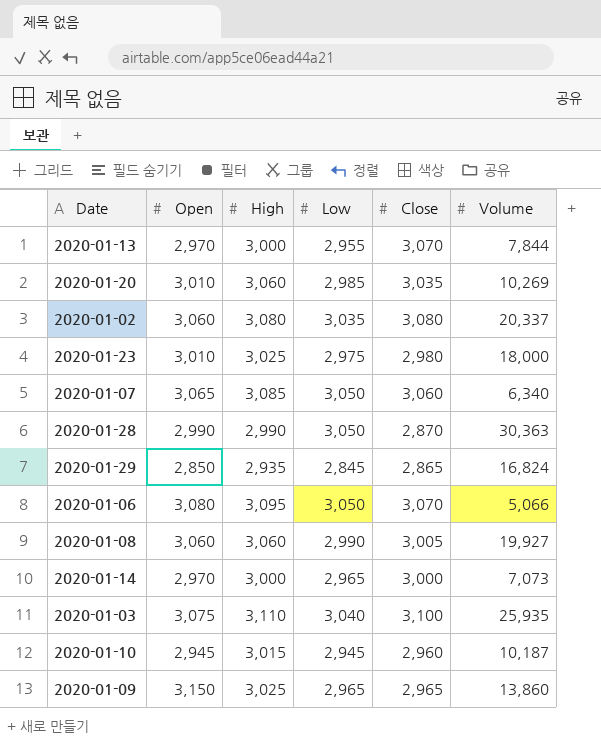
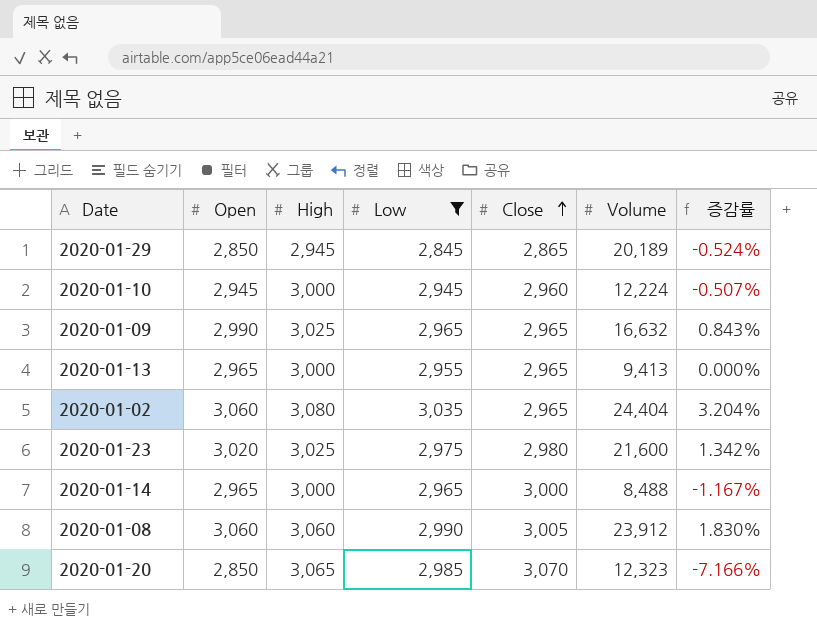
filter: none -> Low <= 3,035
row order: none -> Close ascending
column 증감률 | formula: none -> ([Open] - [Close]) / [Close]
2020-01-29 | High: 2,935 -> 2,945
2020-01-29 | Volume: 16,824 -> 20,189
2020-01-10 | High: 3,015 -> 3,000
2020-01-10 | Volume: 10,187 -> 12,224
2020-01-09 | Open: 3,150 -> 2,990
2020-01-09 | Volume: 13,860 -> 16,632
2020-01-13 | Open: 2,970 -> 2,965
2020-01-13 | Close: 3,070 -> 2,965
2020-01-13 | Volume: 7,844 -> 9,413
2020-01-02 | Close: 3,080 -> 2,965
2020-01-02 | Volume: 20,337 -> 24,404
2020-01-23 | Open: 3,010 -> 3,020
2020-01-23 | Volume: 18,000 -> 21,600
2020-01-14 | Open: 2,970 -> 2,965
2020-01-14 | Volume: 7,073 -> 8,488
2020-01-08 | Volume: 19,927 -> 23,912
2020-01-20 | Open: 3,010 -> 2,850
2020-01-20 | High: 3,060 -> 3,065
2020-01-20 | Close: 3,035 -> 3,070
2020-01-20 | Volume: 10,269 -> 12,323

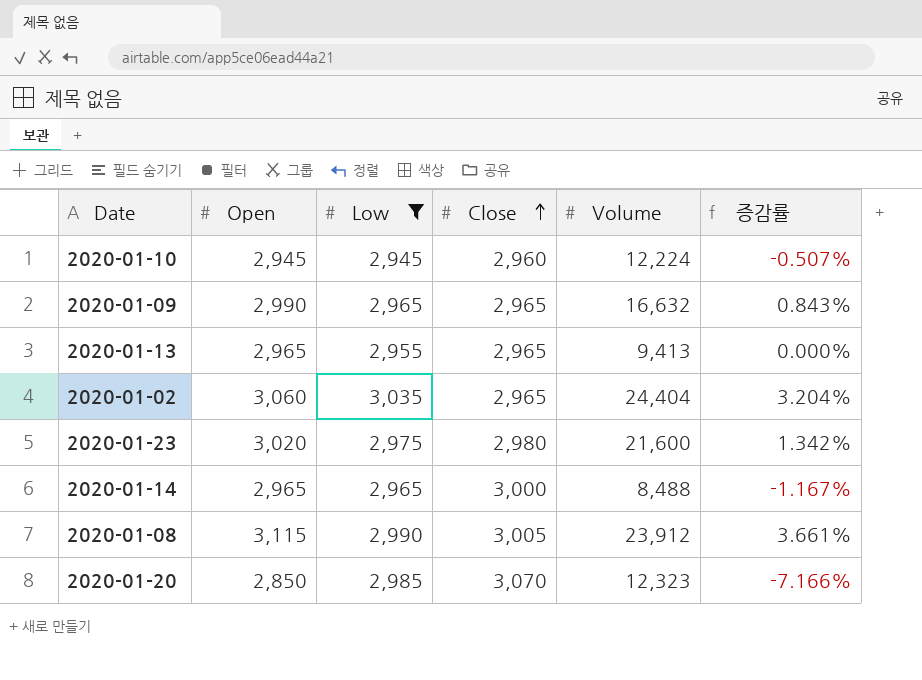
column High | position: 3 -> none
row 2020-01-29: 2,850 | 2,945 | 2,845 | 2,865 | 20,189 | -0.524% -> none
2020-01-08 | Open: 3,060 -> 3,115
2020-01-08 | 증감률: 1.830% -> 3.661%

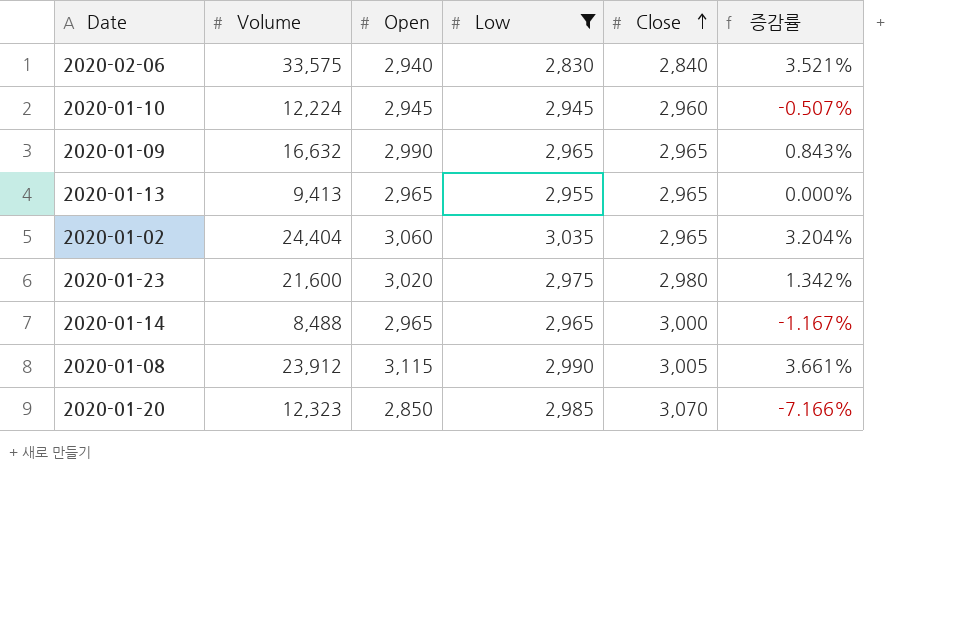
column Volume | position: 5 -> 2
row 2020-02-06: none -> 33,575 | 2,940 | 2,830 | 2,840 | 3.521%

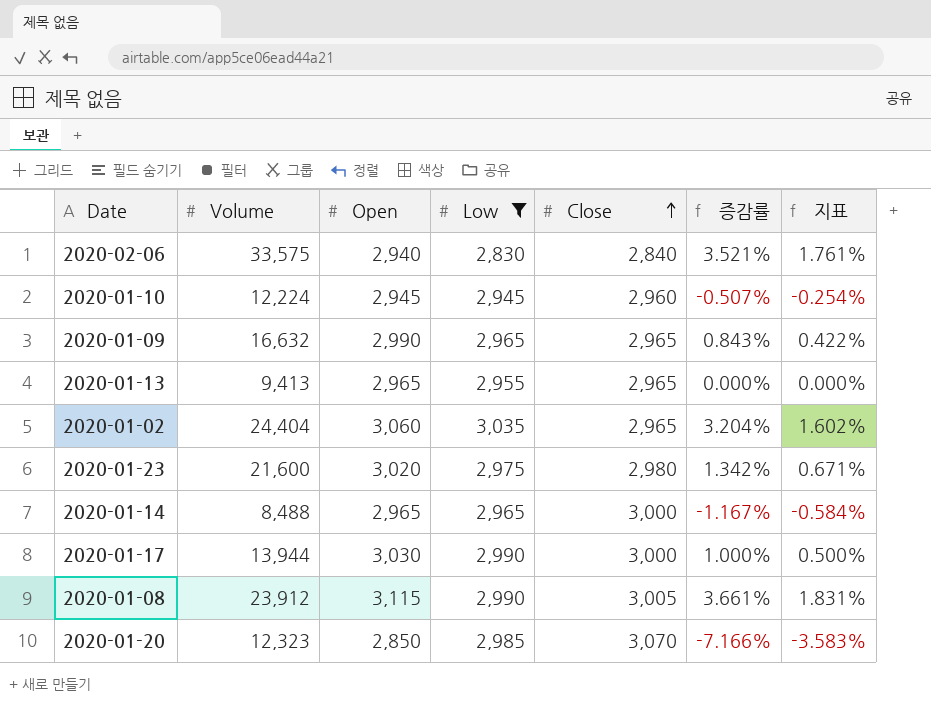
column 지표 | formula: none -> [증감률] * 0.5
row 2020-01-17: none -> 13,944 | 3,030 | 2,990 | 3,000 | 1.000% | 0.500%

